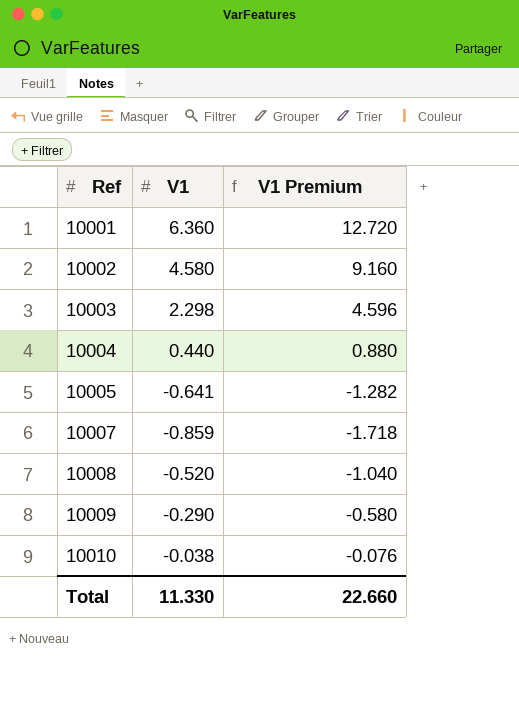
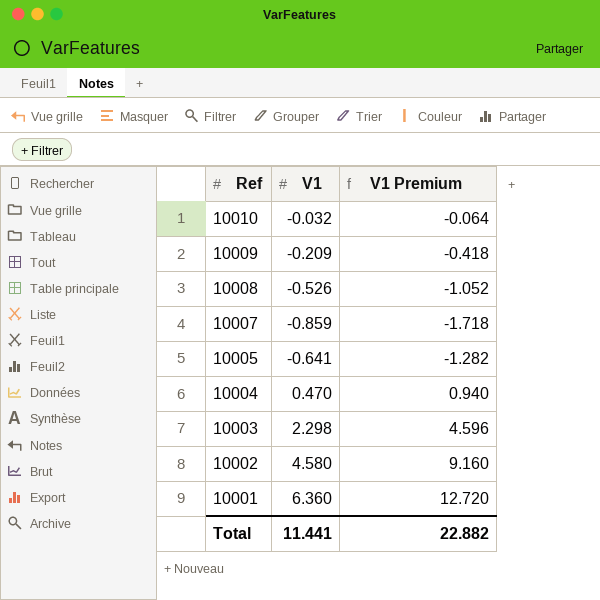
row order: Ref ascending -> Ref descending
10010 | V1: -0.038 -> -0.032
10010 | V1 Premium: -0.076 -> -0.064
10009 | V1: -0.290 -> -0.209
10009 | V1 Premium: -0.580 -> -0.418
10008 | V1: -0.520 -> -0.526
10008 | V1 Premium: -1.040 -> -1.052
10004 | V1: 0.440 -> 0.470
10004 | V1 Premium: 0.880 -> 0.940
Total | V1: 11.330 -> 11.441
Total | V1 Premium: 22.660 -> 22.882

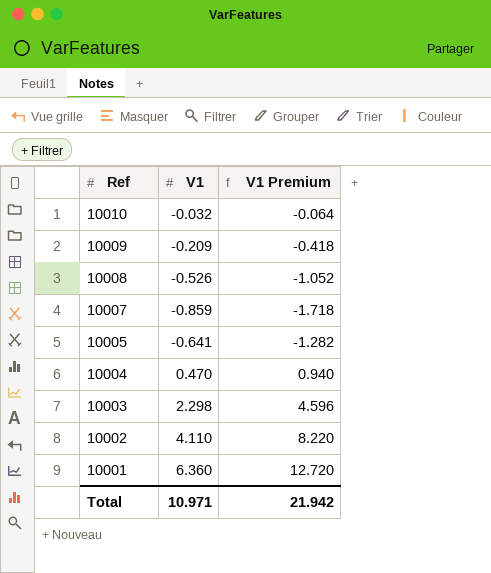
10002 | V1: 4.580 -> 4.110
10002 | V1 Premium: 9.160 -> 8.220
Total | V1: 11.441 -> 10.971
Total | V1 Premium: 22.882 -> 21.942

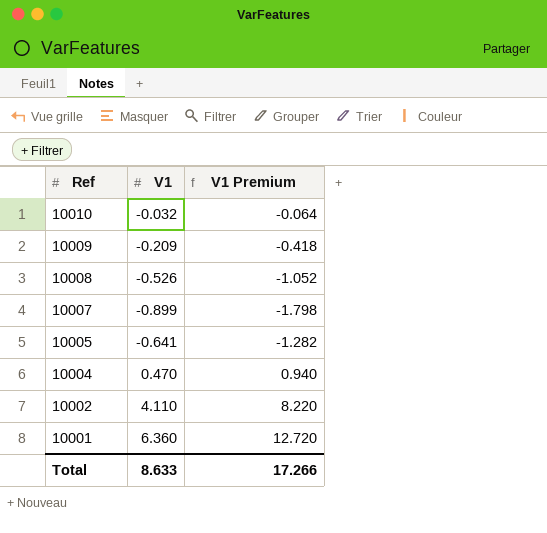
row 10003: 2.298 | 4.596 -> none
10007 | V1: -0.859 -> -0.899
10007 | V1 Premium: -1.718 -> -1.798
Total | V1: 10.971 -> 8.633
Total | V1 Premium: 21.942 -> 17.266

